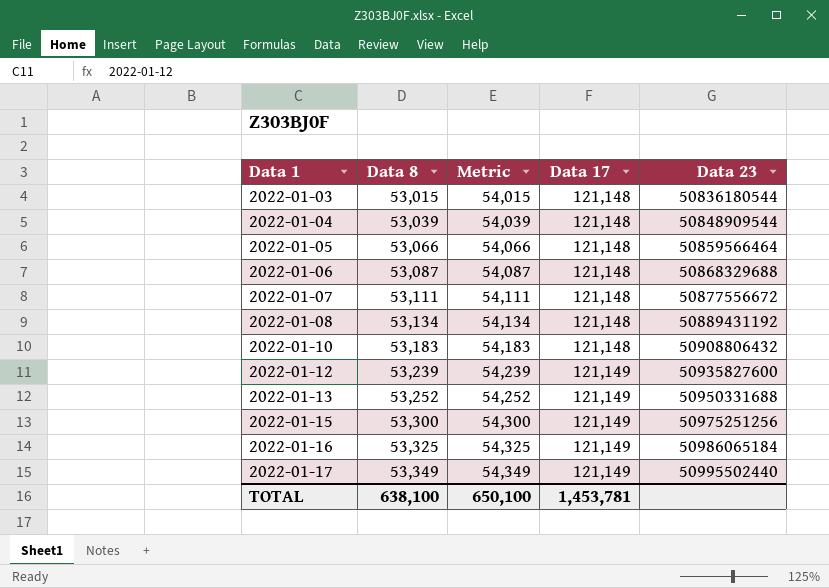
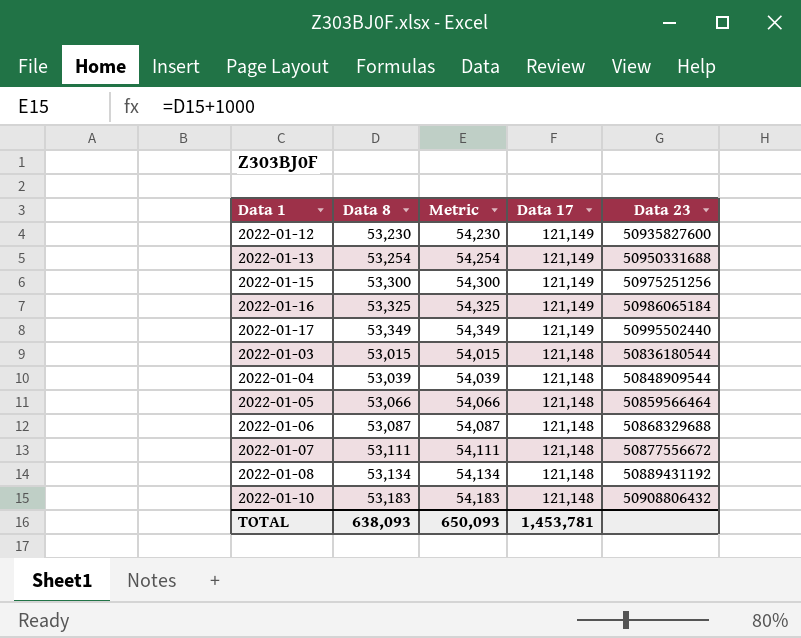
row order: Data 1 ascending -> Data 17 descending
2022-01-12 | Data 8: 53,239 -> 53,230
2022-01-12 | Metric: 54,239 -> 54,230
2022-01-13 | Data 8: 53,252 -> 53,254
2022-01-13 | Metric: 54,252 -> 54,254
TOTAL | Data 8: 638,100 -> 638,093
TOTAL | Metric: 650,100 -> 650,093

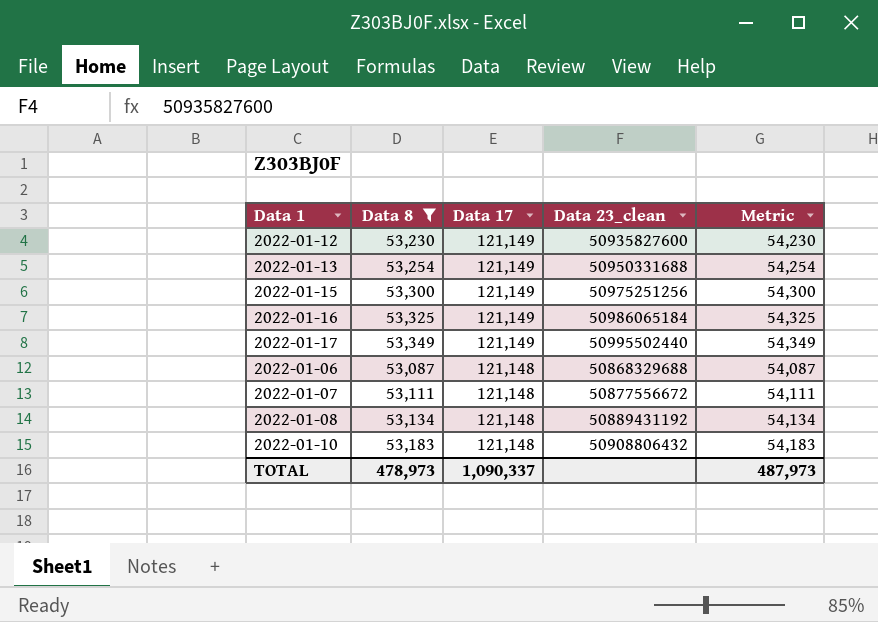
filter: none -> Data 8 >= 53,087
column name: Data 23 -> Data 23_clean
column Metric | position: 3 -> 5
TOTAL | Data 8: 638,093 -> 478,973
TOTAL | Data 17: 1,453,781 -> 1,090,337
TOTAL | Metric: 650,093 -> 487,973

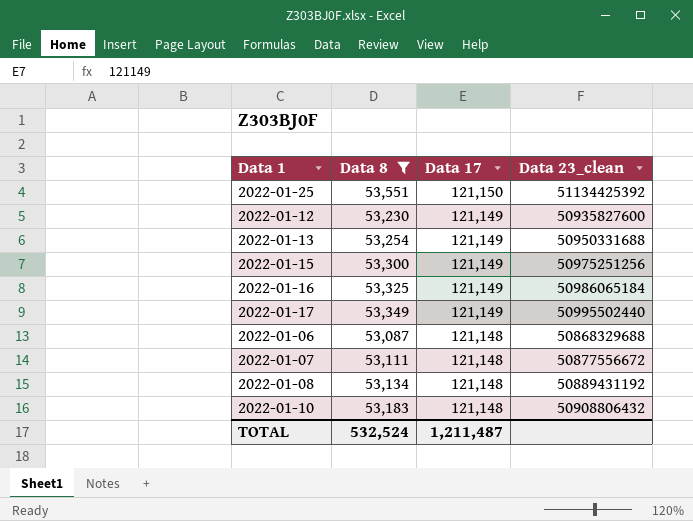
column Metric | formula: [Data 8] + 1000 -> none
row 2022-01-25: none -> 53,551 | 121,150 | 51134425392
TOTAL | Data 8: 478,973 -> 532,524
TOTAL | Data 17: 1,090,337 -> 1,211,487

